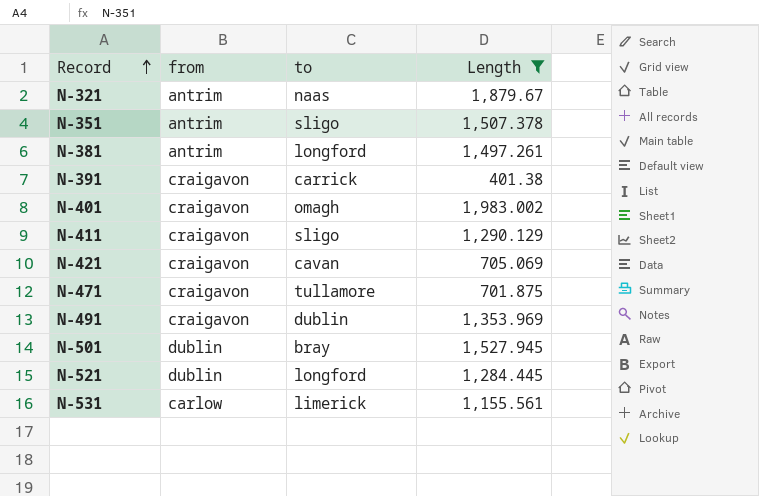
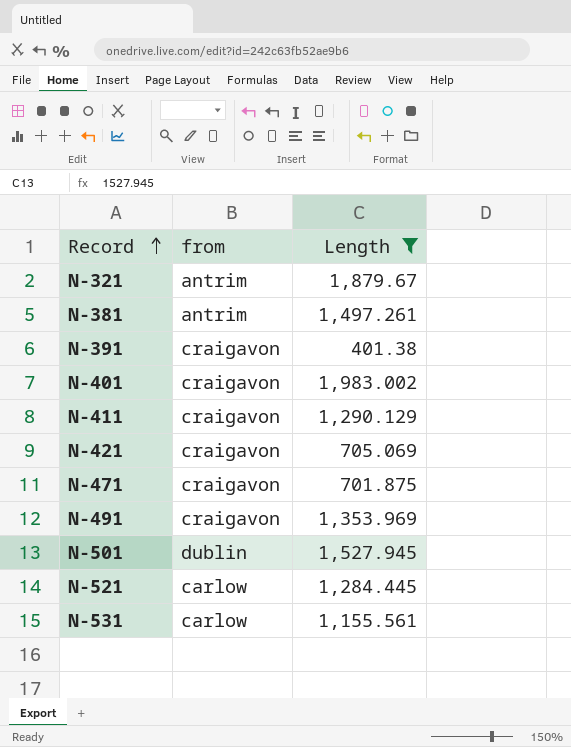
column to | position: 3 -> none
row N-351: antrim | sligo | 1,507.378 -> none
N-521 | from: dublin -> carlow

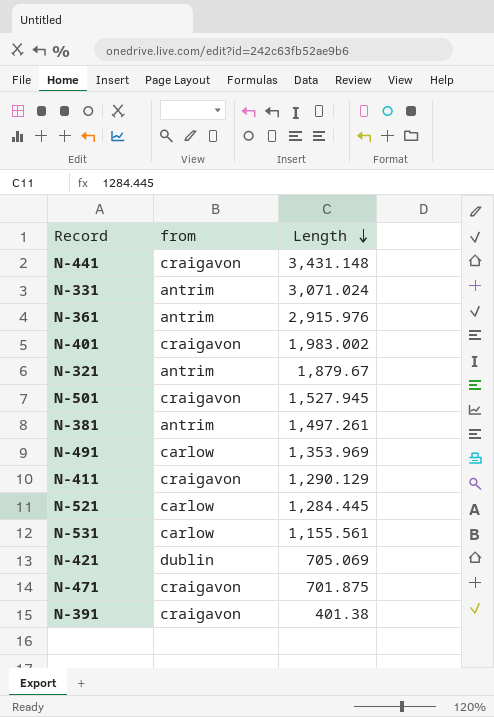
filter: Length <= 1,983.002 -> none
row order: Record ascending -> Length descending
N-501 | from: dublin -> craigavon
N-491 | from: craigavon -> carlow
N-421 | from: craigavon -> dublin

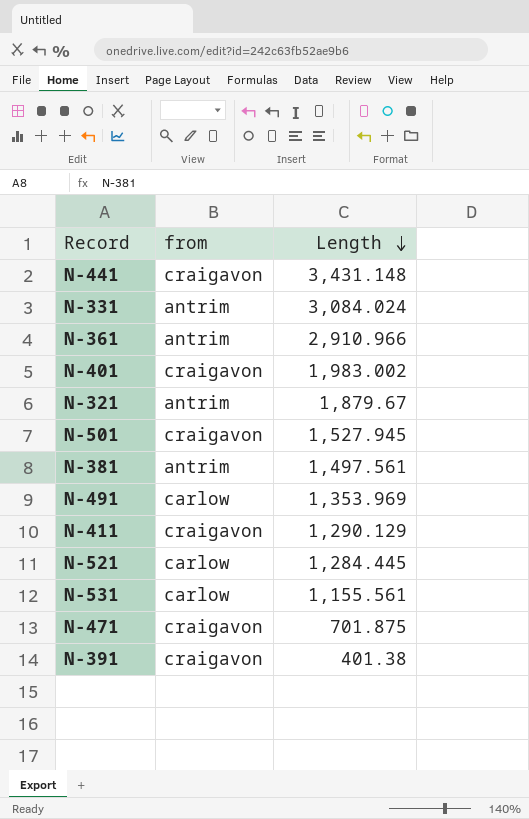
row N-421: dublin | 705.069 -> none
N-331 | Length: 3,071.024 -> 3,084.024
N-361 | Length: 2,915.976 -> 2,910.966
N-381 | Length: 1,497.261 -> 1,497.561

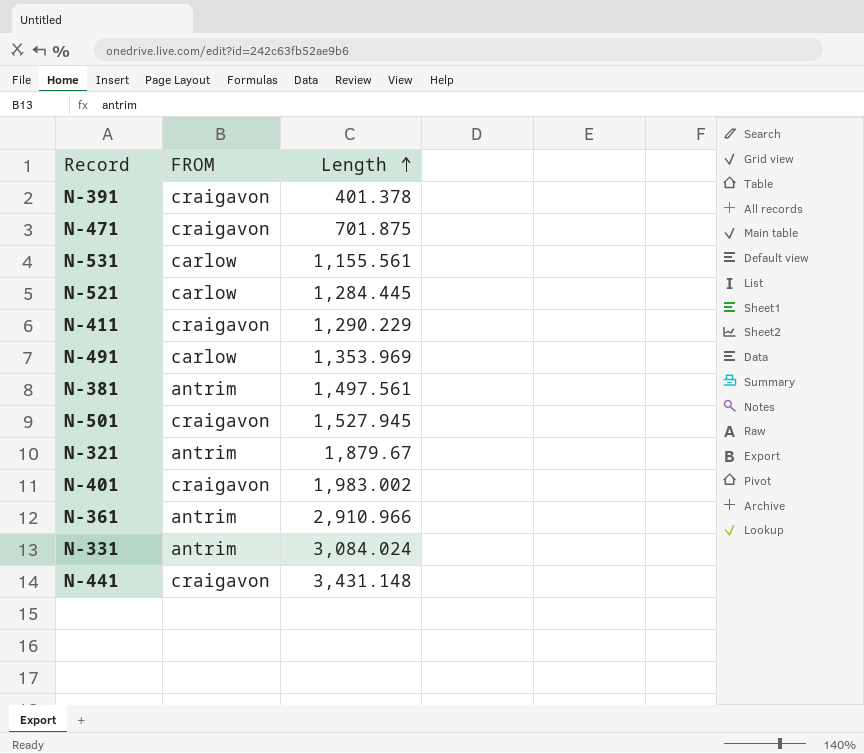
row order: Length descending -> Length ascending
column name: from -> FROM
N-391 | Length: 401.38 -> 401.378
N-411 | Length: 1,290.129 -> 1,290.229

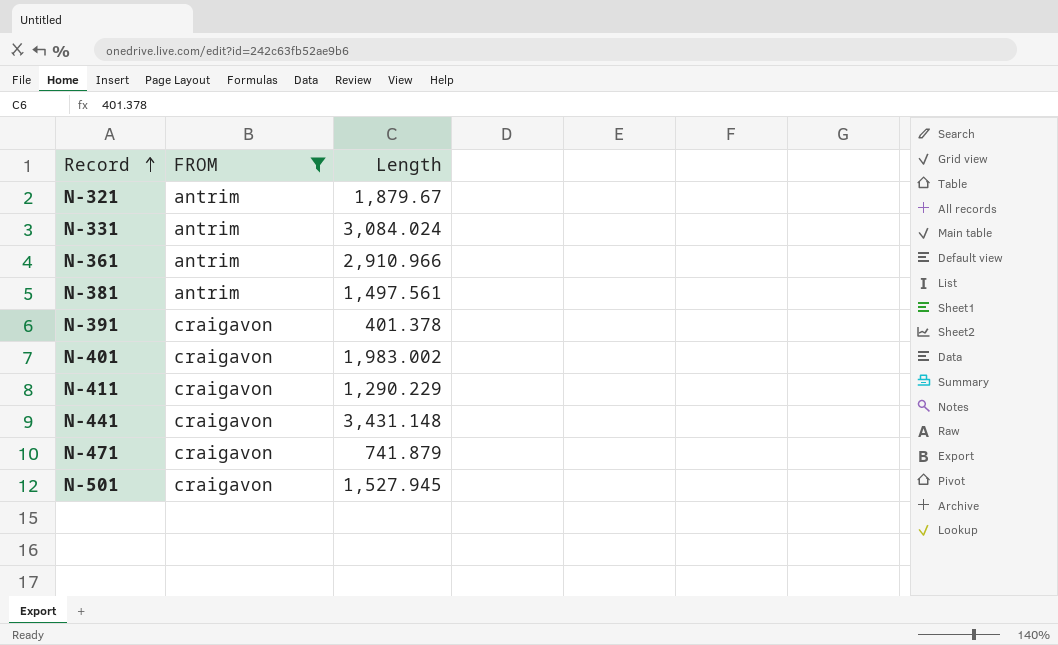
filter: none -> FROM != carlow
row order: Length ascending -> Record ascending
N-471 | Length: 701.875 -> 741.879

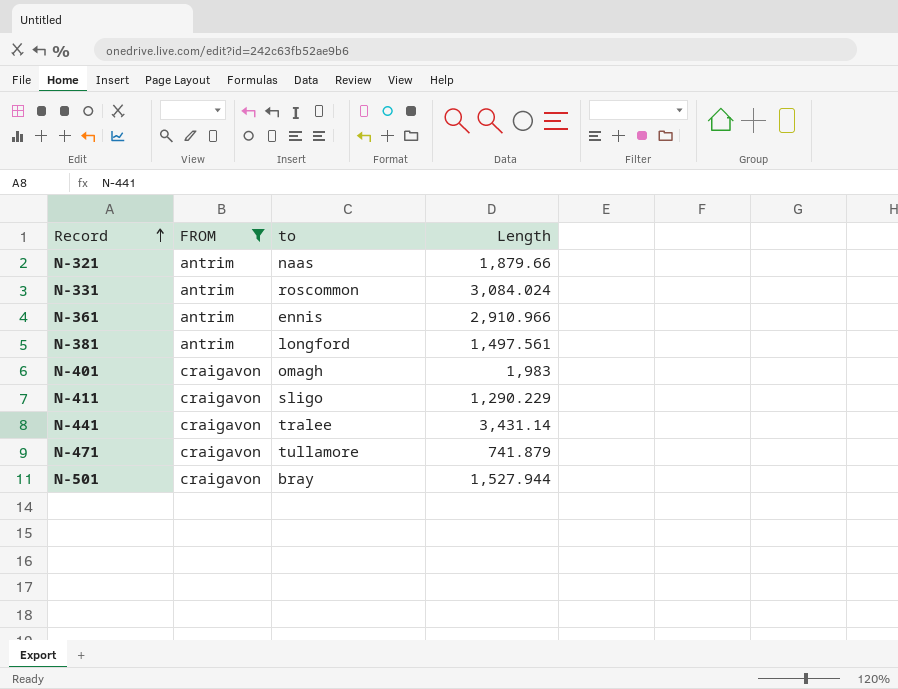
column to | position: none -> 3
row N-391: craigavon | 401.378 -> none
N-321 | Length: 1,879.67 -> 1,879.66
N-401 | Length: 1,983.002 -> 1,983
N-441 | Length: 3,431.148 -> 3,431.14
N-501 | Length: 1,527.945 -> 1,527.944

